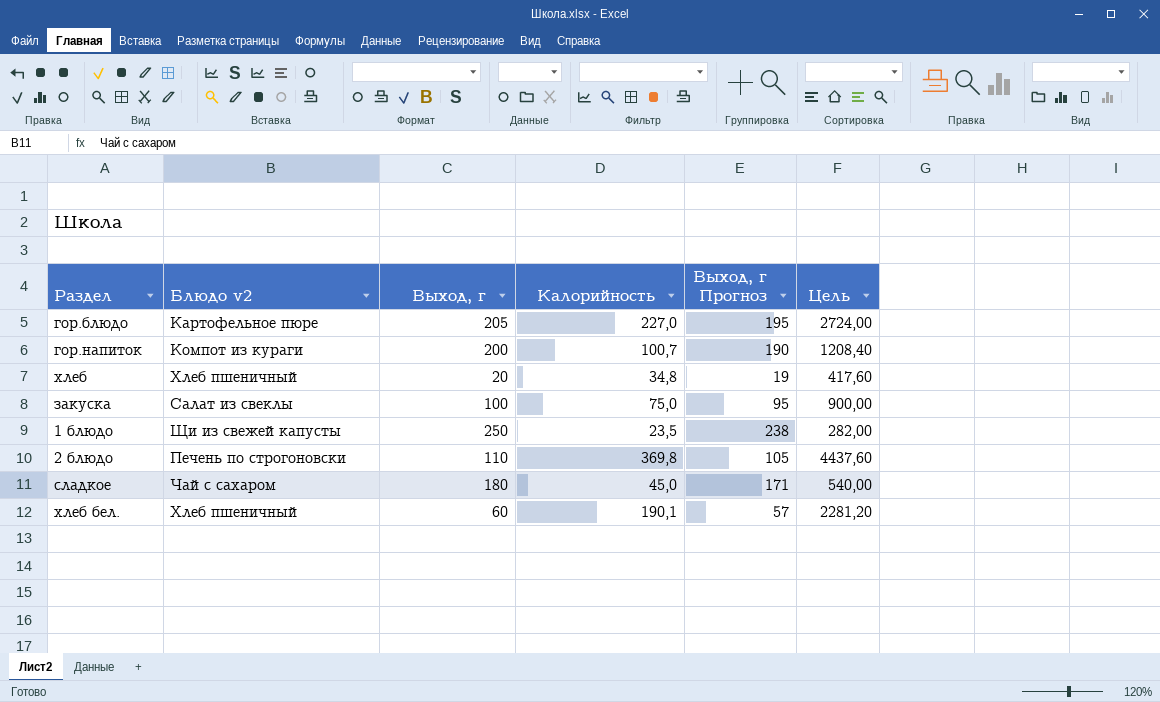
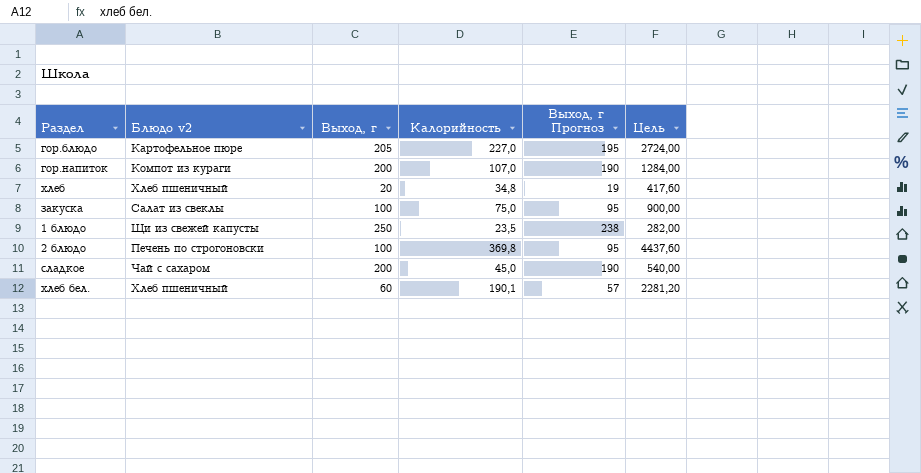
гор.напиток | Калорийность: 100,7 -> 107,0
гор.напиток | Цель: 1208,40 -> 1284,00
2 блюдо | Выход, г: 110 -> 100
2 блюдо | Выход, г Прогноз: 105 -> 95
сладкое | Выход, г: 180 -> 200
сладкое | Выход, г Прогноз: 171 -> 190

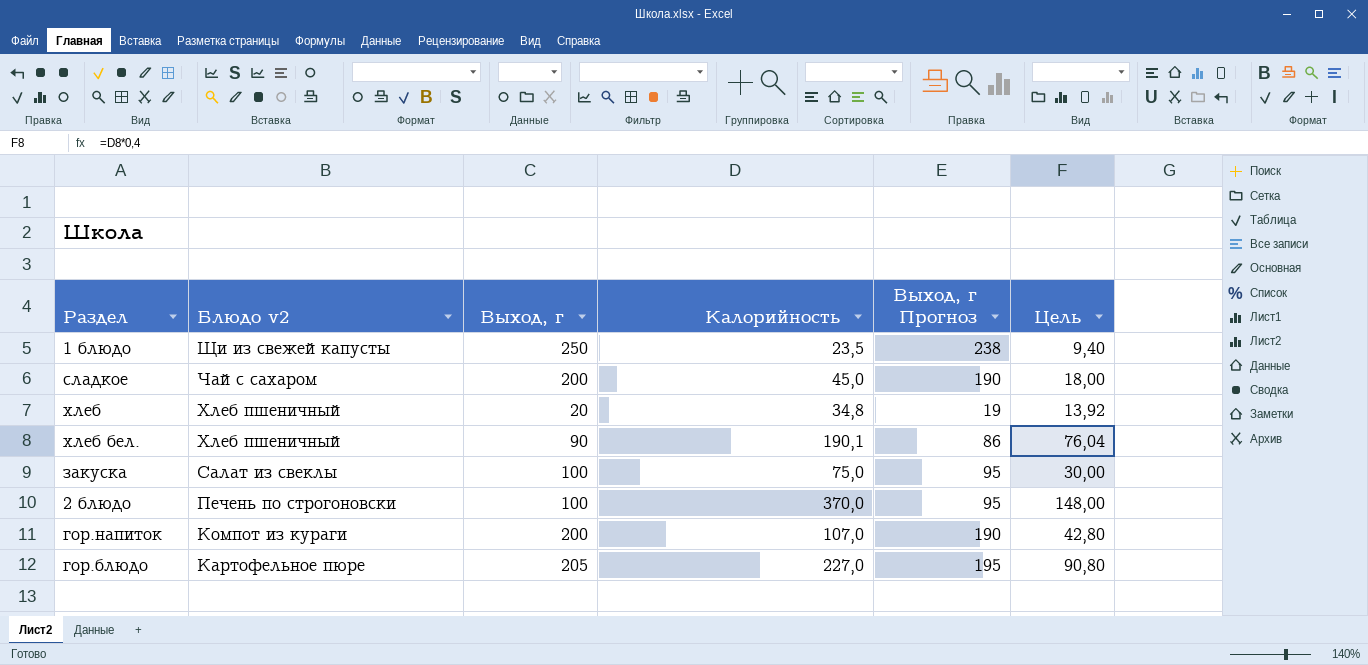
row order: none -> Блюдо v2 descending
column Цель | formula: [Калорийность] * 12 -> [Калорийность] * 0,4
хлеб бел. | Выход, г: 60 -> 90
хлеб бел. | Выход, г Прогноз: 57 -> 86
2 блюдо | Калорийность: 369,8 -> 370,0

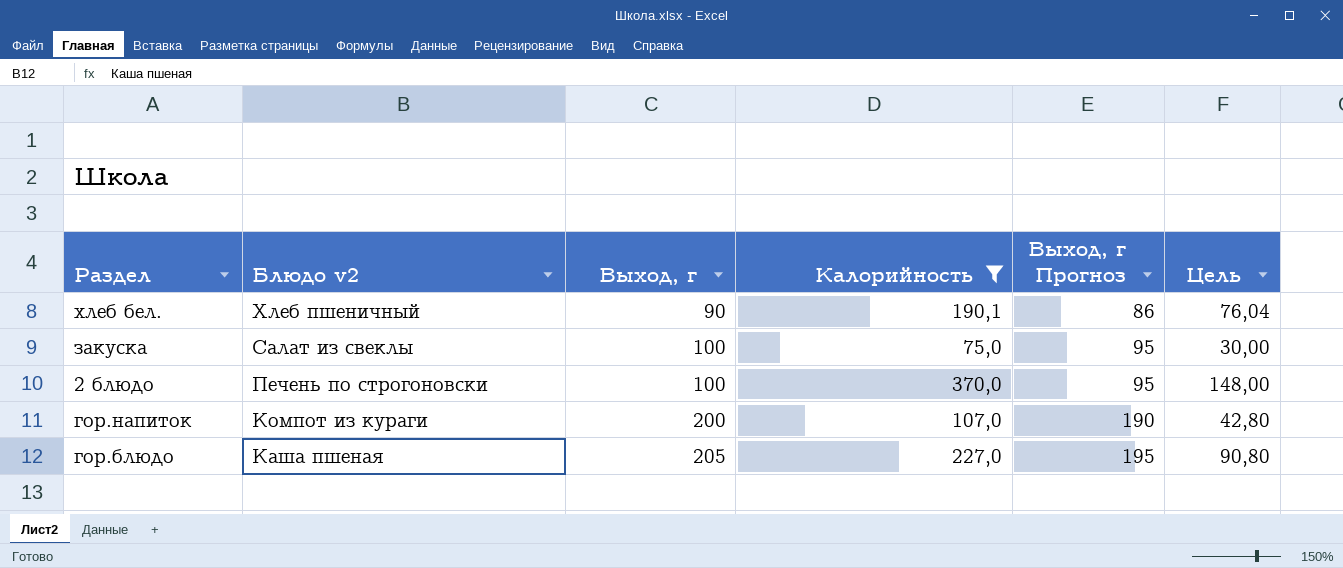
filter: none -> Калорийность >= 75,0
гор.блюдо | Блюдо v2: Картофельное пюре -> Каша пшеная

